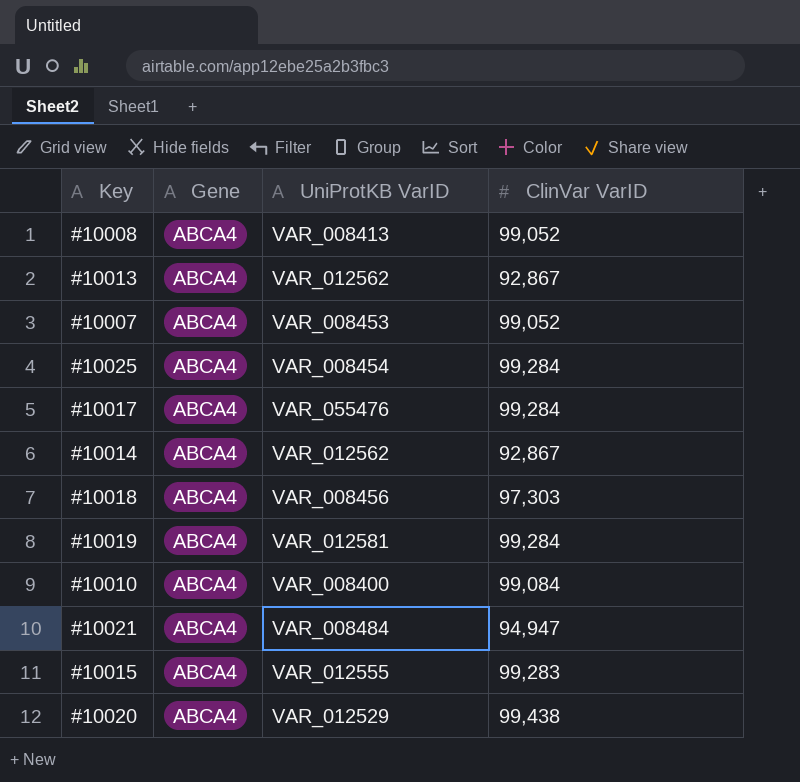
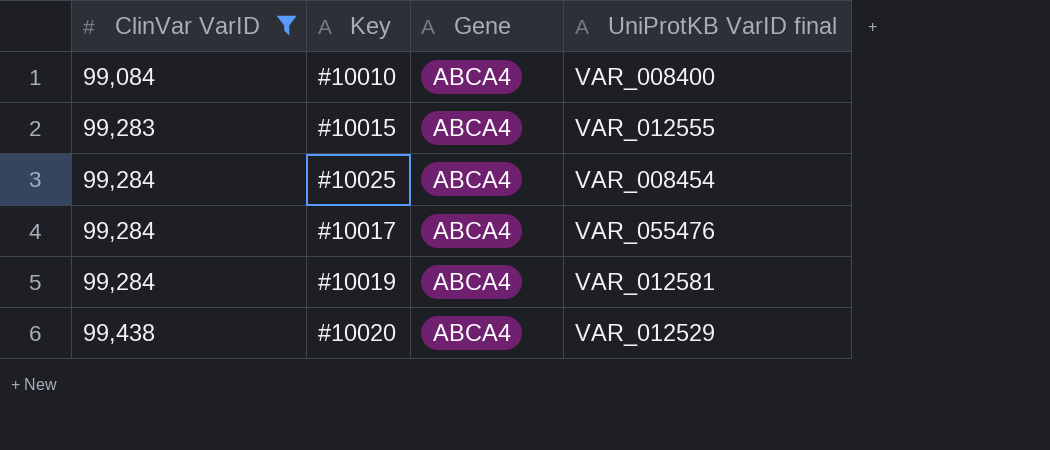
filter: none -> ClinVar VarID >= 99,084
row order: none -> ClinVar VarID ascending
column ClinVar VarID | position: 4 -> 1
column name: UniProtKB VarID -> UniProtKB VarID final

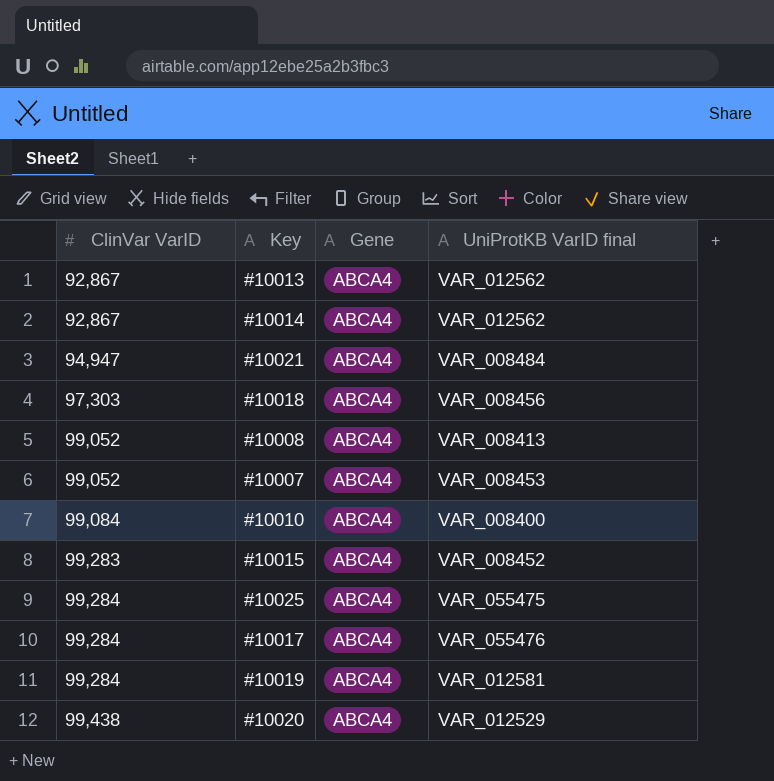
filter: ClinVar VarID >= 99,084 -> none
#10015 | UniProtKB VarID final: VAR_012555 -> VAR_008452
#10025 | UniProtKB VarID final: VAR_008454 -> VAR_055475

